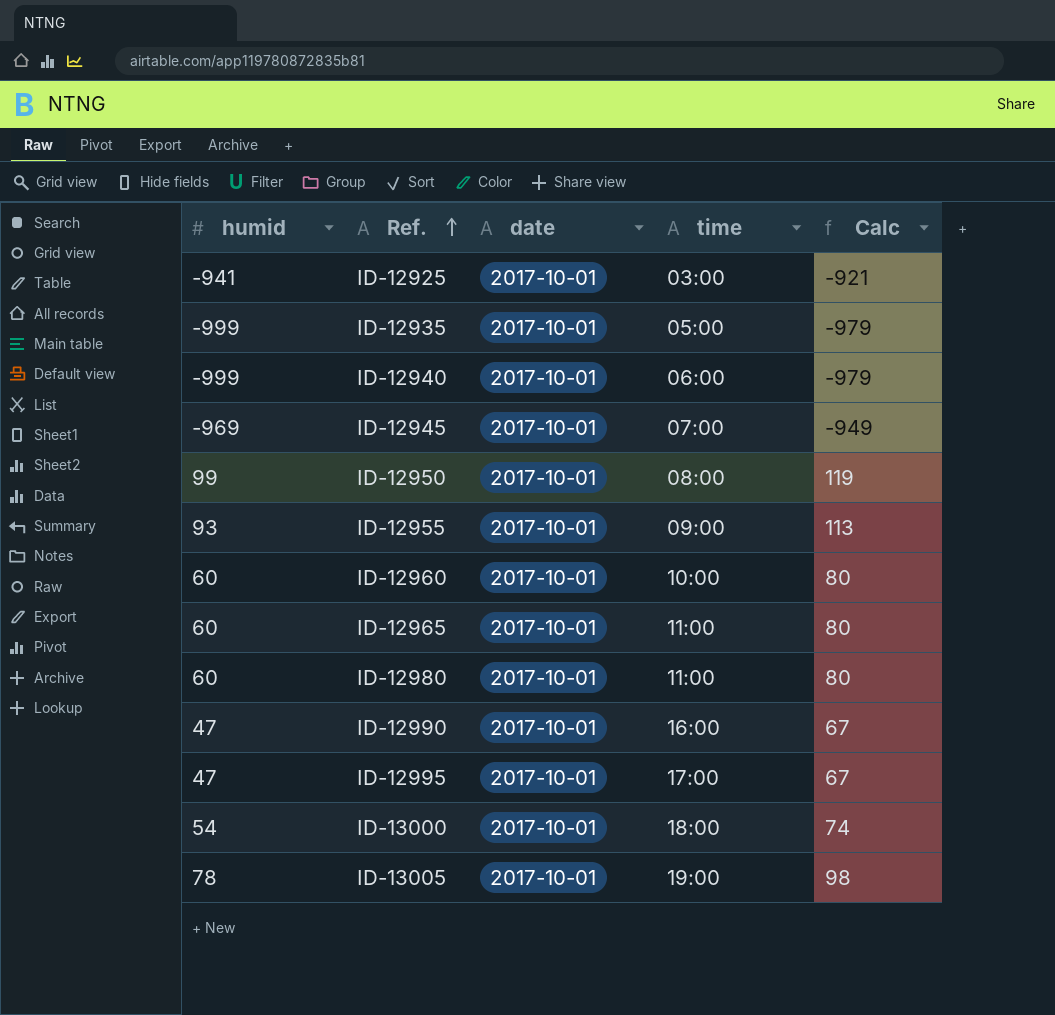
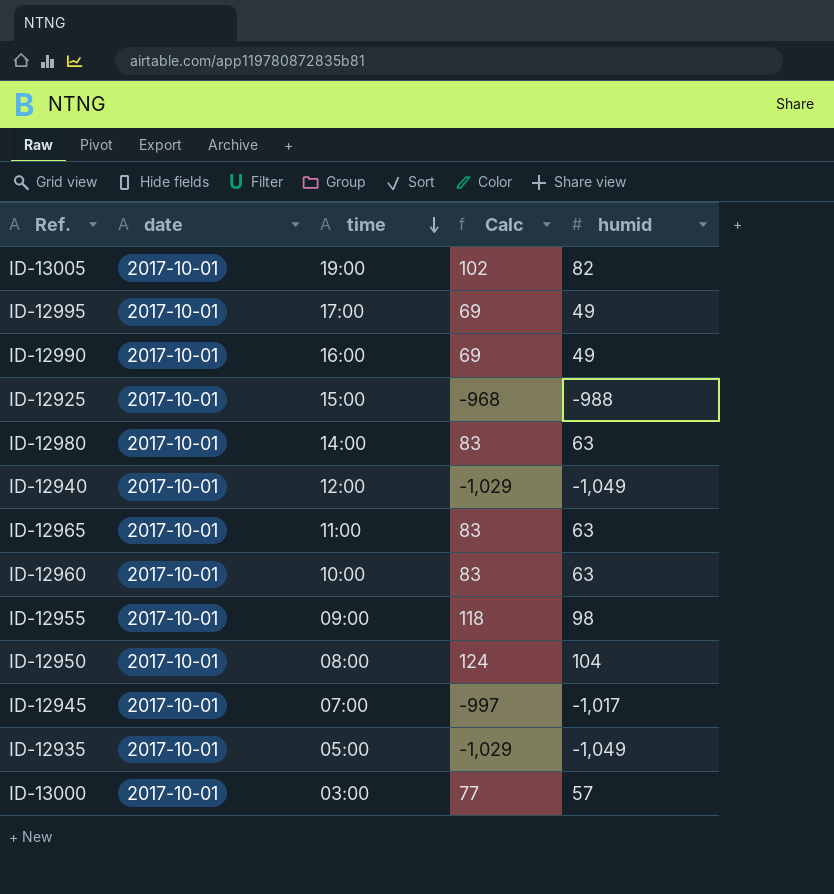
row order: Ref. ascending -> time descending
column humid | position: 1 -> 5
ID-13005 | Calc: 98 -> 102
ID-13005 | humid: 78 -> 82
ID-12995 | Calc: 67 -> 69
ID-12995 | humid: 47 -> 49
ID-12990 | Calc: 67 -> 69
ID-12990 | humid: 47 -> 49
ID-12925 | time: 03:00 -> 15:00
ID-12925 | Calc: -921 -> -968
ID-12925 | humid: -941 -> -988
ID-12980 | time: 11:00 -> 14:00
ID-12980 | Calc: 80 -> 83
ID-12980 | humid: 60 -> 63
ID-12940 | time: 06:00 -> 12:00
ID-12940 | Calc: -979 -> -1,029
ID-12940 | humid: -999 -> -1,049
ID-12965 | Calc: 80 -> 83
ID-12965 | humid: 60 -> 63
ID-12960 | Calc: 80 -> 83
ID-12960 | humid: 60 -> 63
ID-12955 | Calc: 113 -> 118
ID-12955 | humid: 93 -> 98
ID-12950 | Calc: 119 -> 124
ID-12950 | humid: 99 -> 104
ID-12945 | Calc: -949 -> -997
ID-12945 | humid: -969 -> -1,017
ID-12935 | Calc: -979 -> -1,029
ID-12935 | humid: -999 -> -1,049
ID-13000 | time: 18:00 -> 03:00
ID-13000 | Calc: 74 -> 77
ID-13000 | humid: 54 -> 57

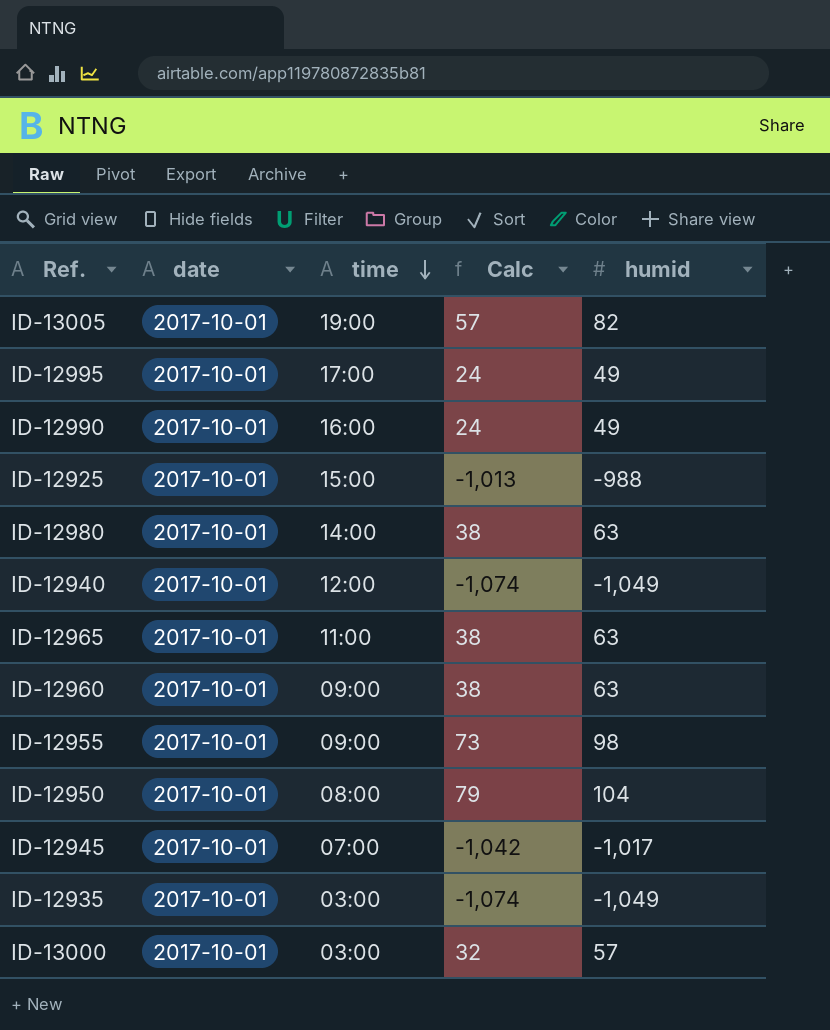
column Calc | formula: [humid] + 20 -> [humid] - 25
ID-12960 | time: 10:00 -> 09:00
ID-12935 | time: 05:00 -> 03:00

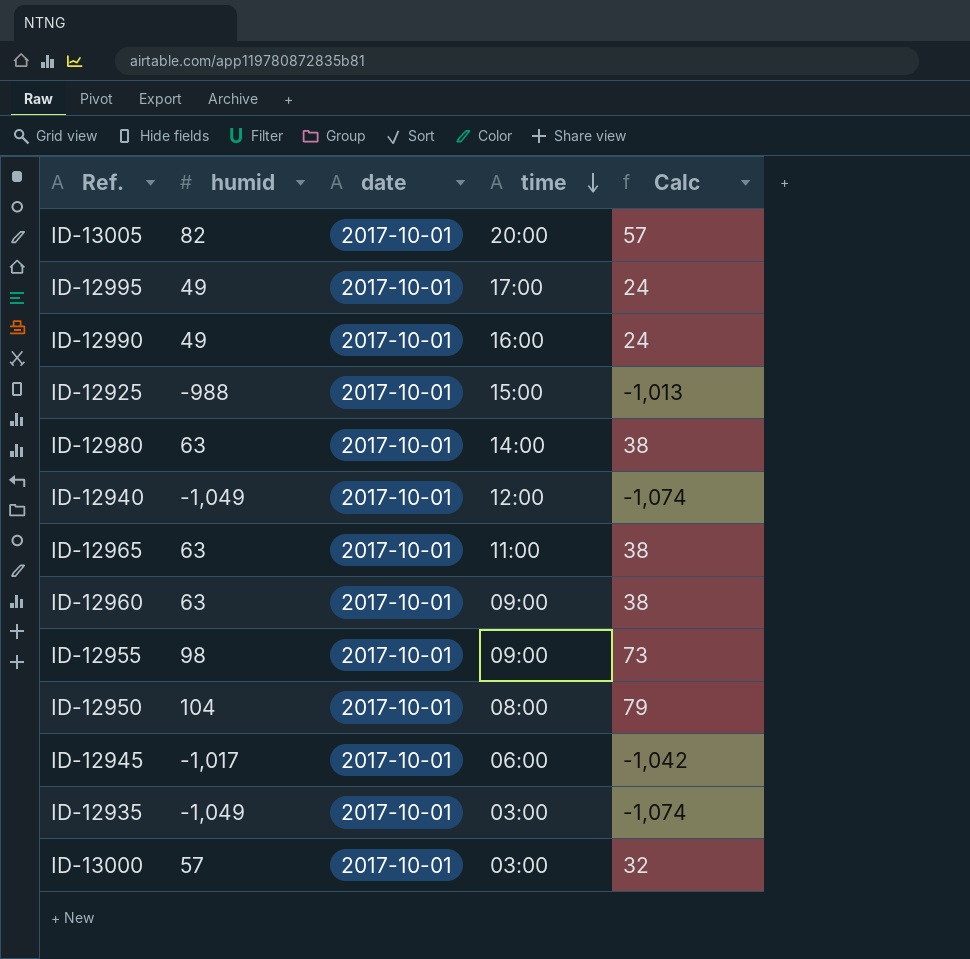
column humid | position: 5 -> 2
ID-13005 | time: 19:00 -> 20:00
ID-12945 | time: 07:00 -> 06:00

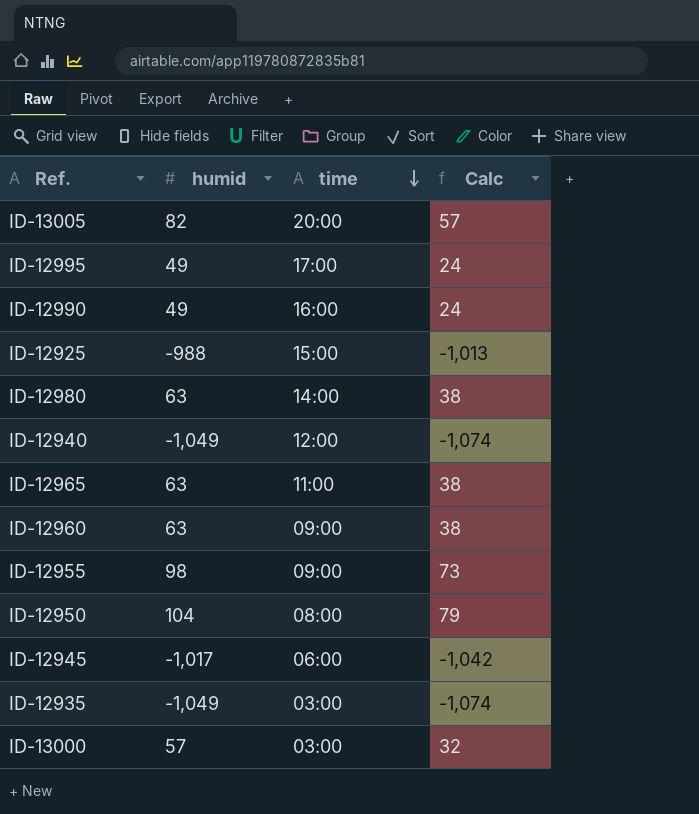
column date | position: 3 -> none

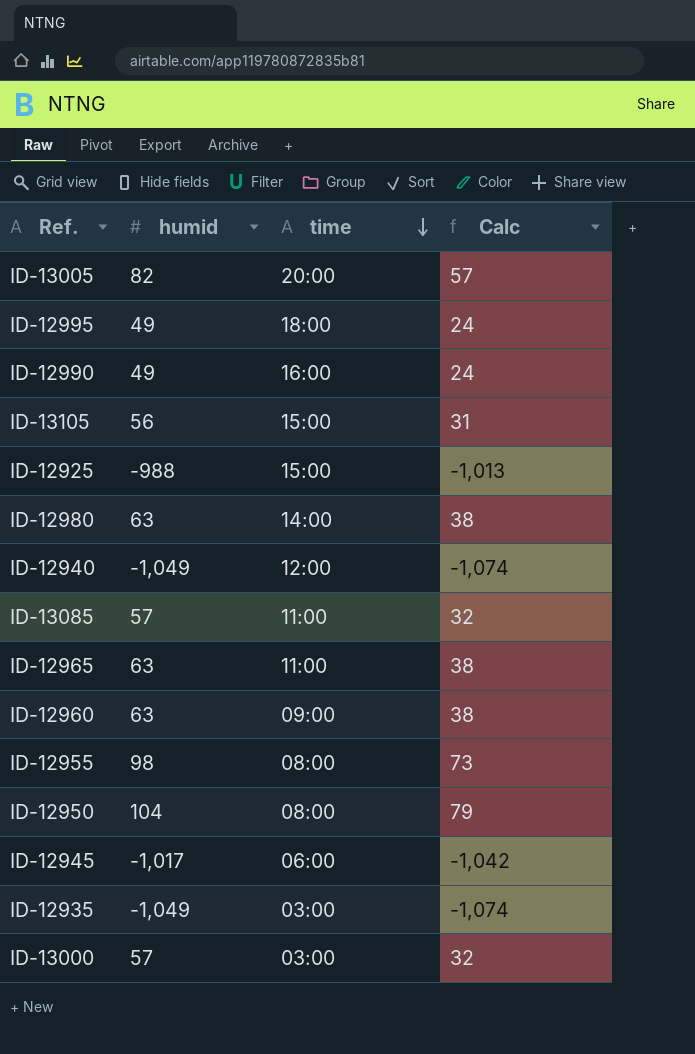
ID-12995 | time: 17:00 -> 18:00
row ID-13105: none -> 56 | 15:00 | 31
row ID-13085: none -> 57 | 11:00 | 32
ID-12955 | time: 09:00 -> 08:00

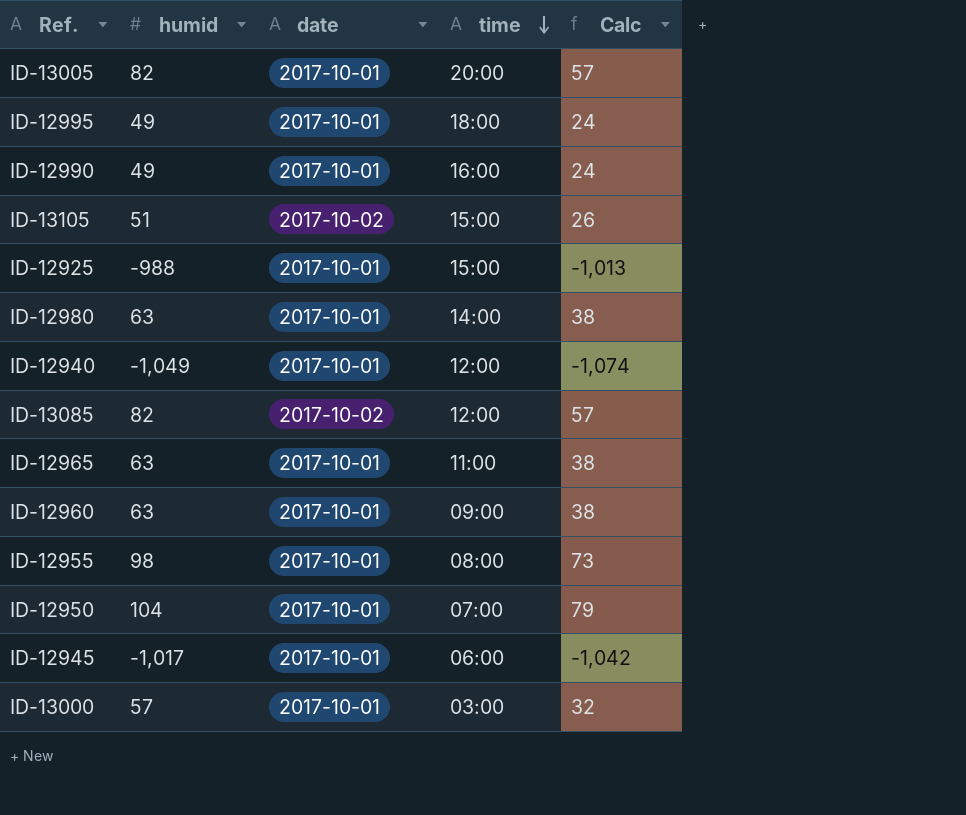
column date | position: none -> 3
row ID-12935: -1,049 | 03:00 | -1,074 -> none
ID-13105 | humid: 56 -> 51
ID-13105 | Calc: 31 -> 26
ID-13085 | humid: 57 -> 82
ID-13085 | time: 11:00 -> 12:00
ID-13085 | Calc: 32 -> 57
ID-12950 | time: 08:00 -> 07:00

